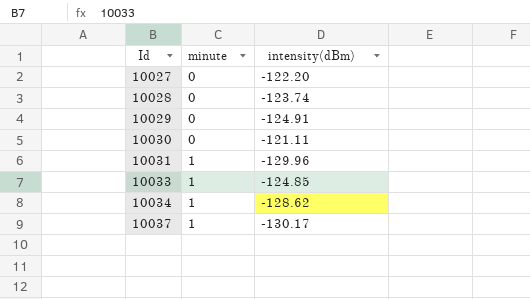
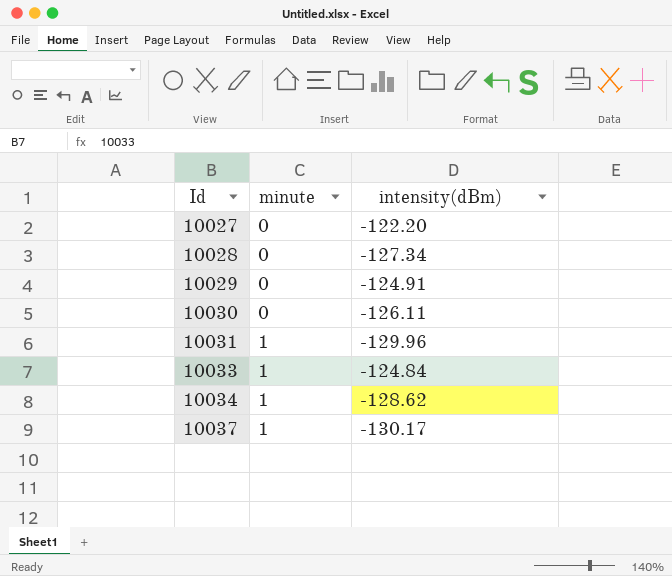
10028 | intensity(dBm): -123.74 -> -127.34
10030 | intensity(dBm): -121.11 -> -126.11
10033 | intensity(dBm): -124.85 -> -124.84

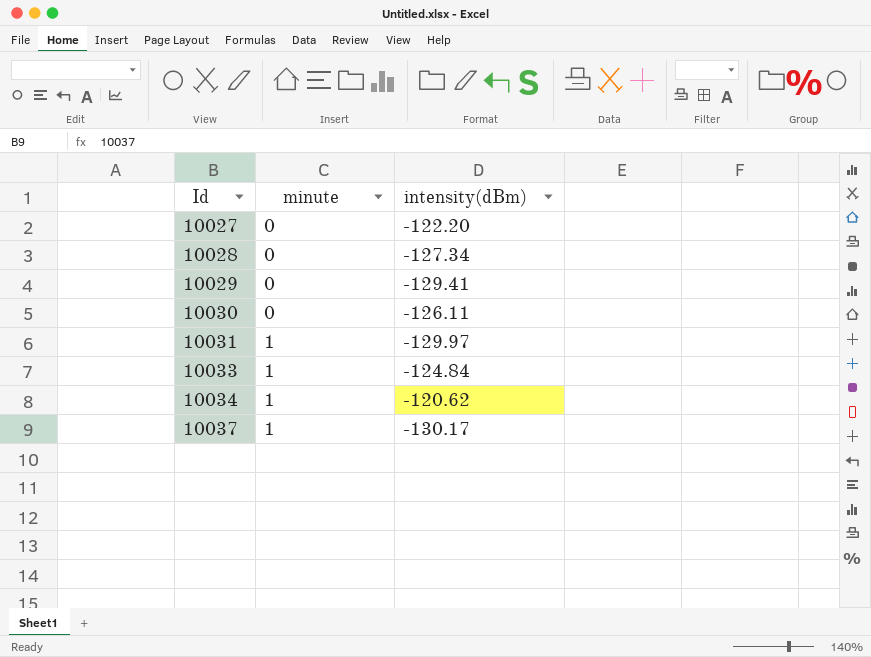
10029 | intensity(dBm): -124.91 -> -129.41
10031 | intensity(dBm): -129.96 -> -129.97
10034 | intensity(dBm): -128.62 -> -120.62

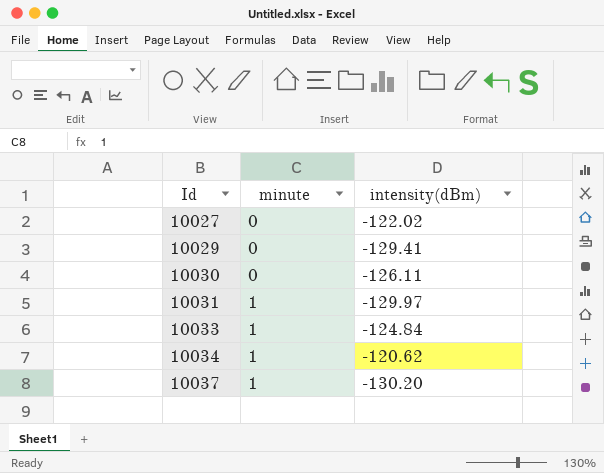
row 10028: 0 | -127.34 -> none
10027 | intensity(dBm): -122.20 -> -122.02
10037 | intensity(dBm): -130.17 -> -130.20

